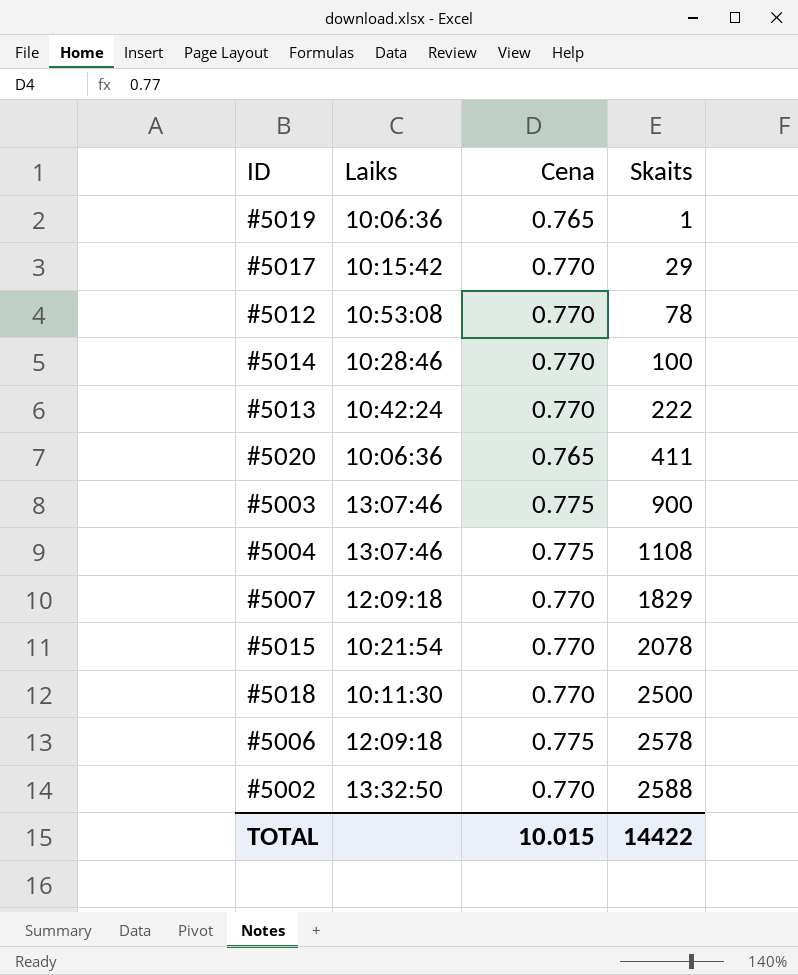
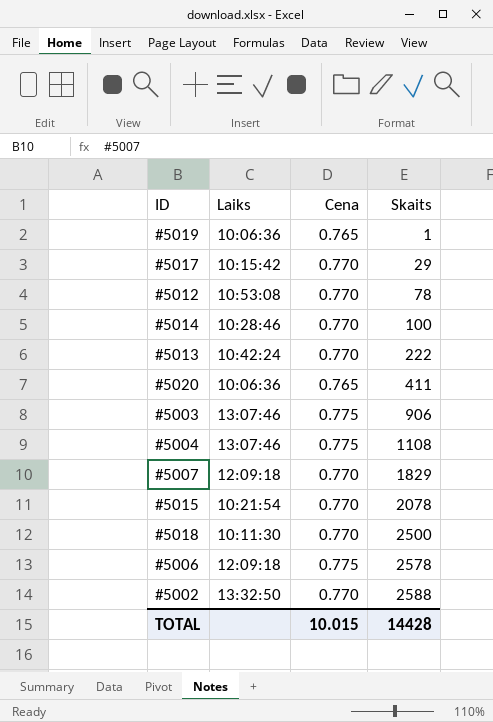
#5003 | Skaits: 900 -> 906
TOTAL | Skaits: 14422 -> 14428

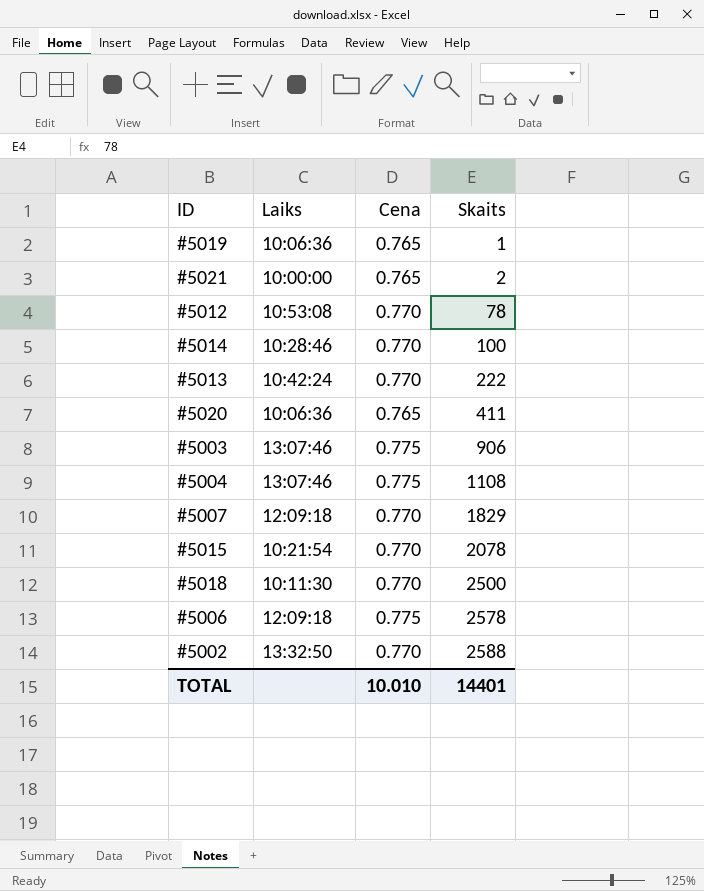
row #5017: 10:15:42 | 0.770 | 29 -> none
row #5021: none -> 10:00:00 | 0.765 | 2
TOTAL | Cena: 10.015 -> 10.010
TOTAL | Skaits: 14428 -> 14401

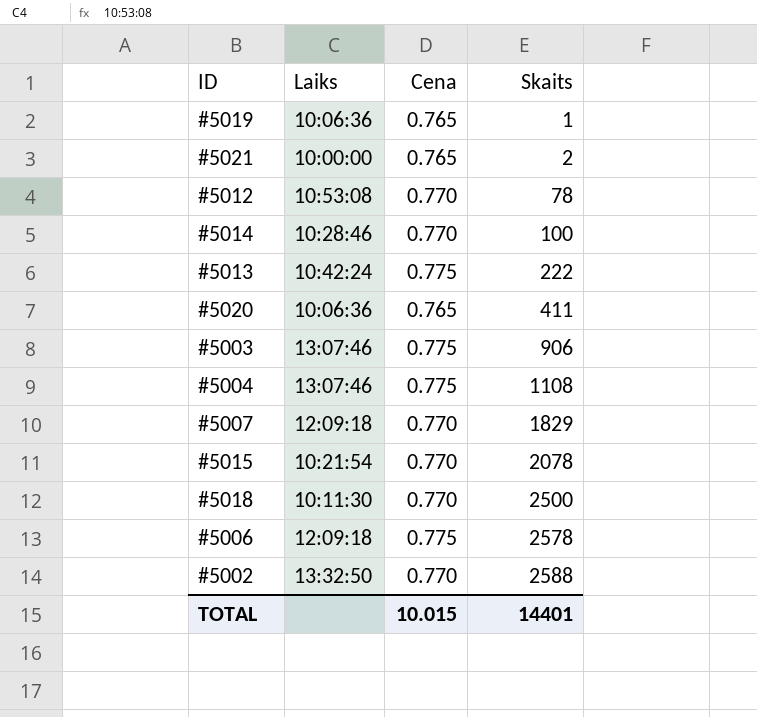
#5013 | Cena: 0.770 -> 0.775
TOTAL | Cena: 10.010 -> 10.015

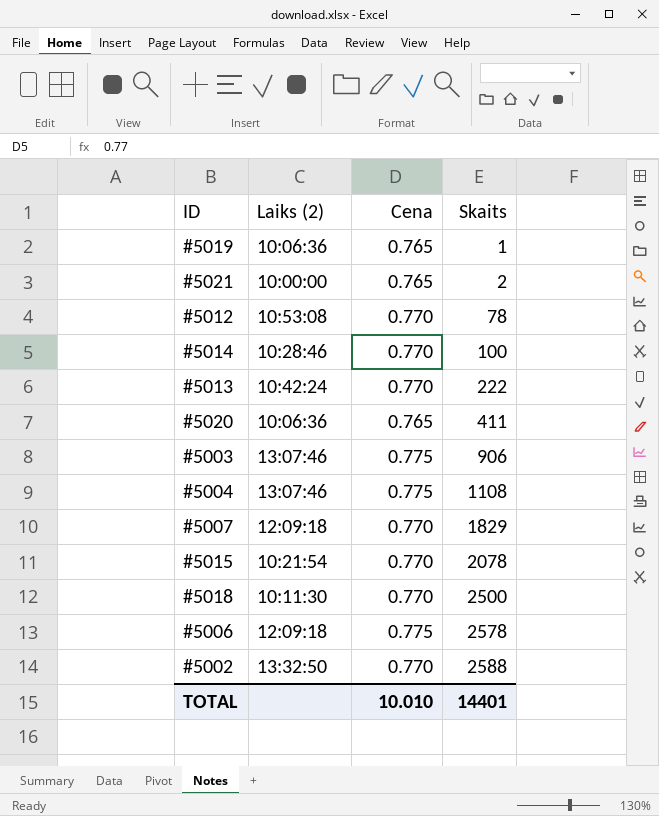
column name: Laiks -> Laiks (2)
#5013 | Cena: 0.775 -> 0.770
TOTAL | Cena: 10.015 -> 10.010

